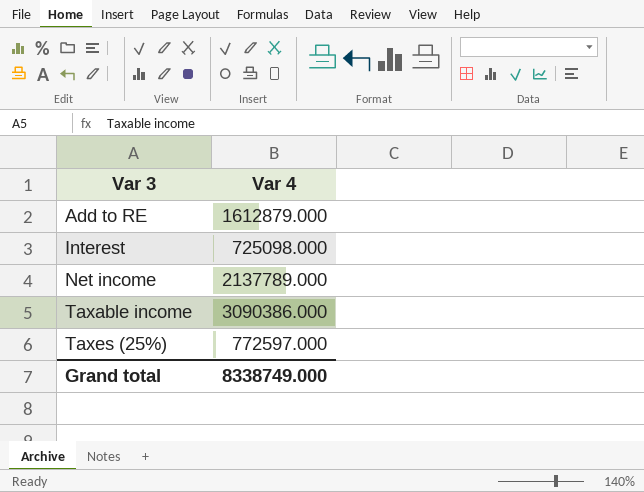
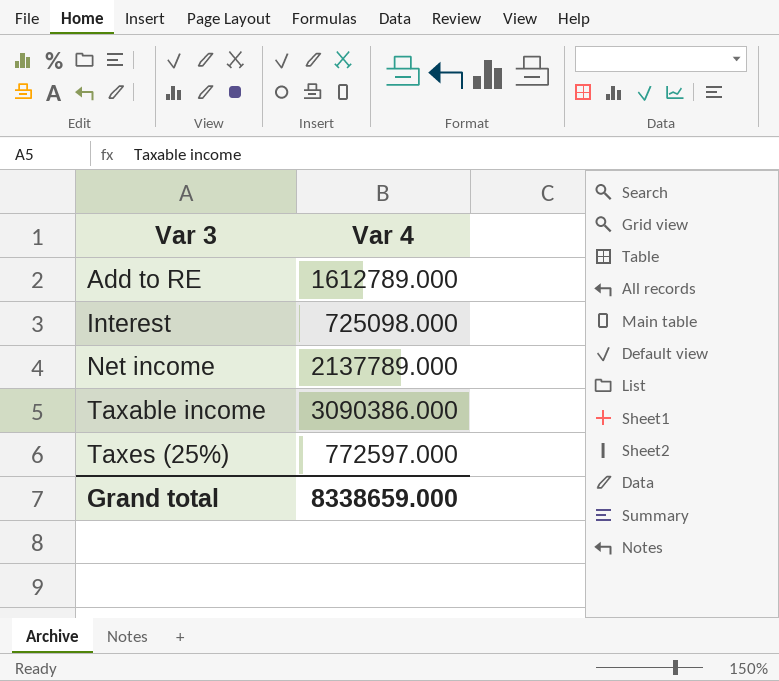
Add to RE | Var 4: 1612879.000 -> 1612789.000
Grand total | Var 4: 8338749.000 -> 8338659.000

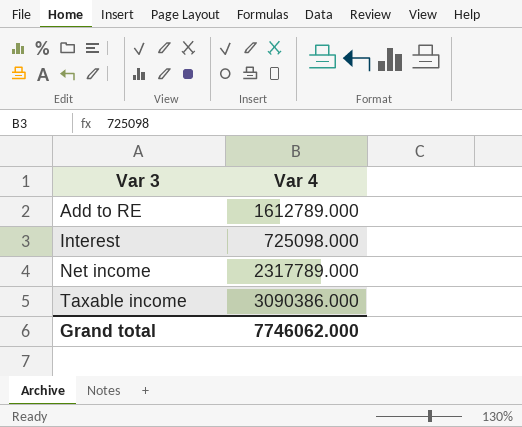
row Taxes (25%): 772597.000 -> none
Net income | Var 4: 2137789.000 -> 2317789.000
Grand total | Var 4: 8338659.000 -> 7746062.000

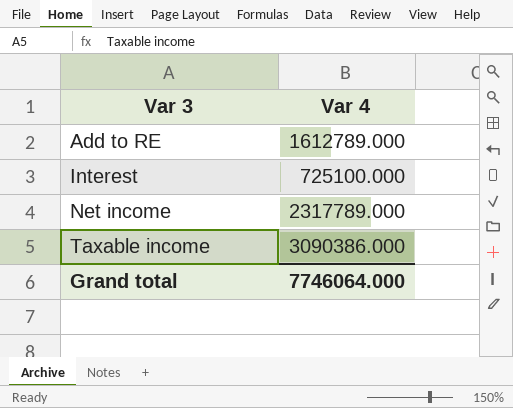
Interest | Var 4: 725098.000 -> 725100.000
Grand total | Var 4: 7746062.000 -> 7746064.000

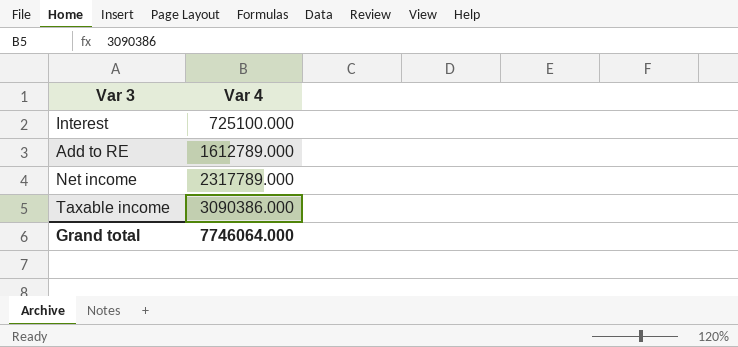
row order: Var 3 ascending -> Var 4 ascending

